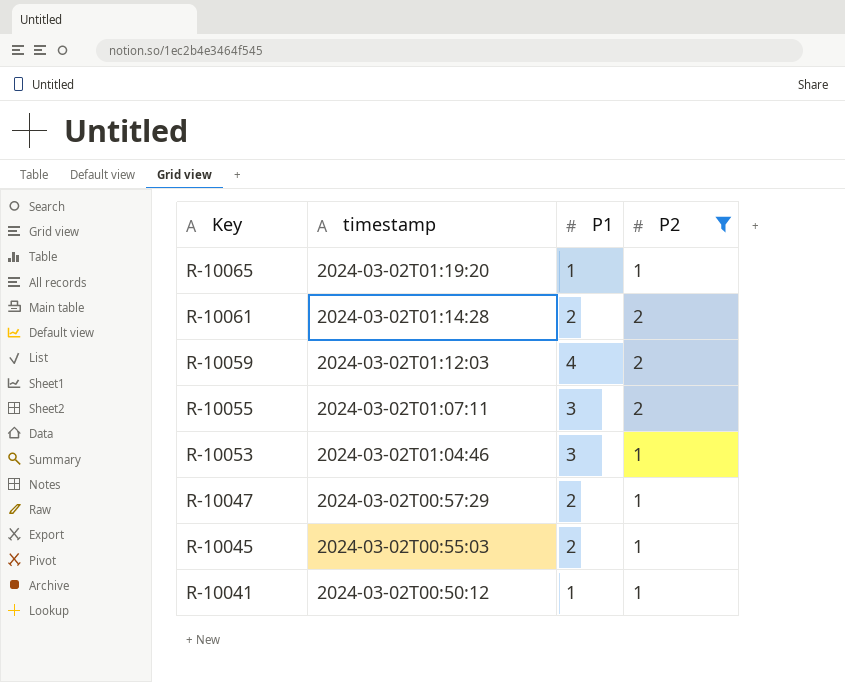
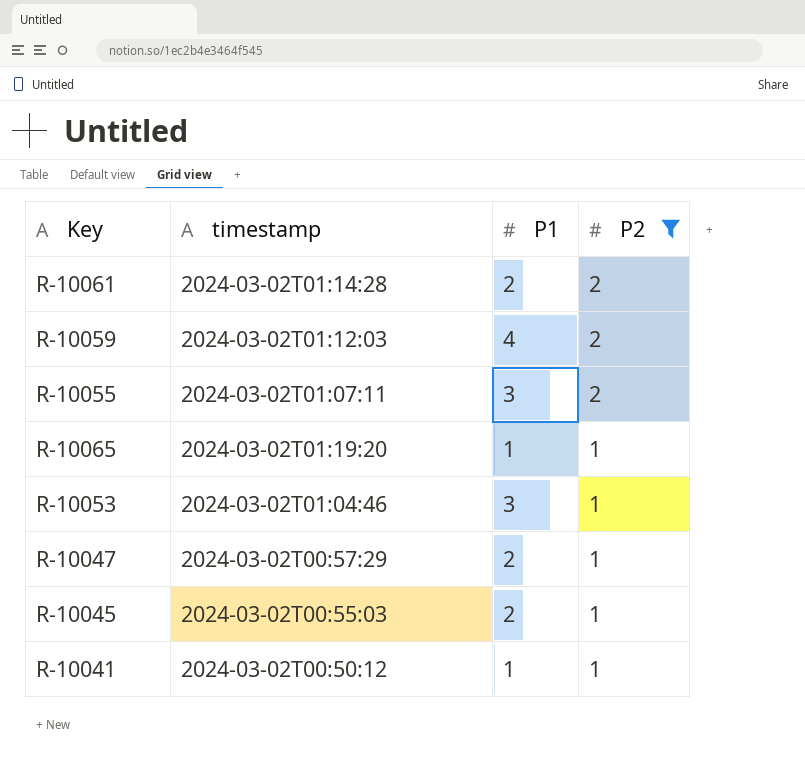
row order: Key descending -> P2 descending

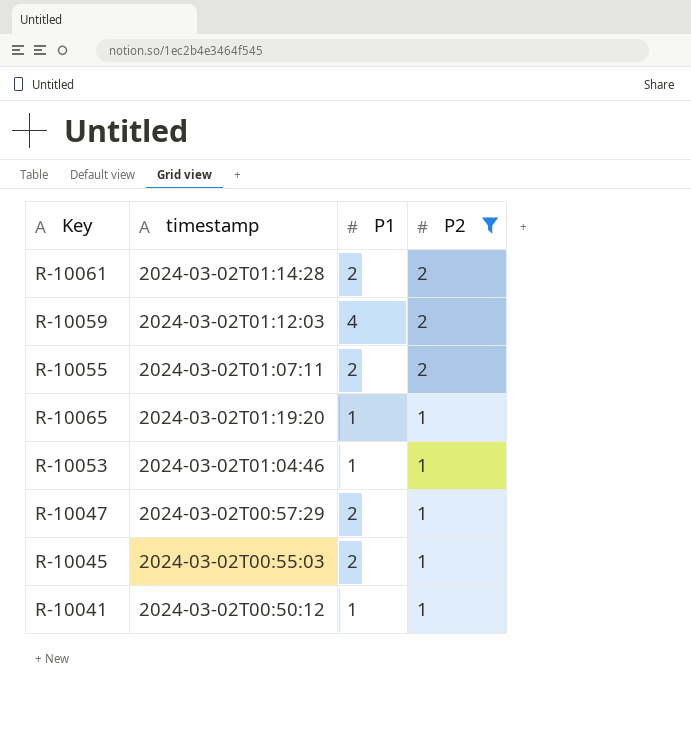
R-10055 | P1: 3 -> 2
R-10053 | P1: 3 -> 1

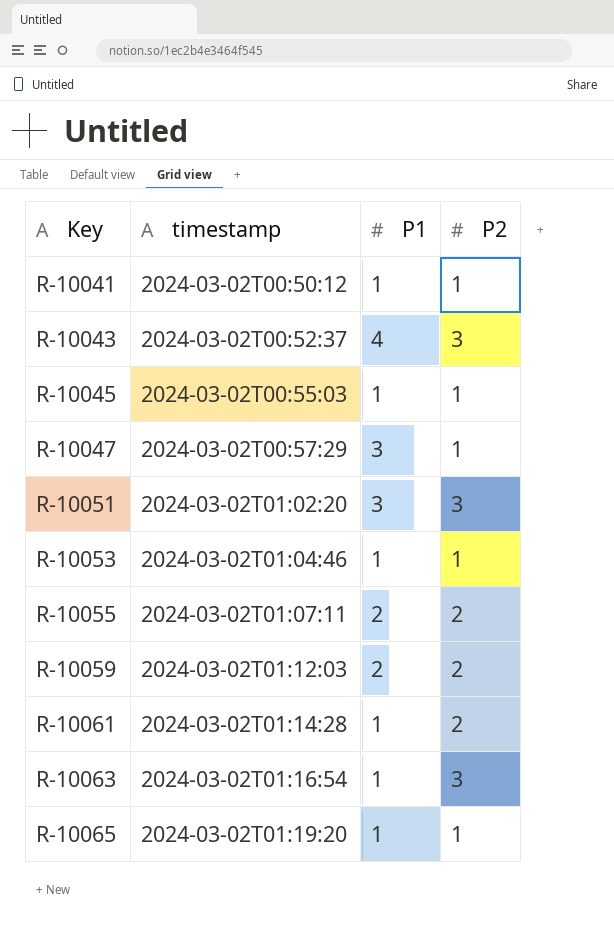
filter: P2 != 3 -> none
row order: P2 descending -> Key ascending
R-10045 | P1: 2 -> 1
R-10047 | P1: 2 -> 3
R-10059 | P1: 4 -> 2
R-10061 | P1: 2 -> 1

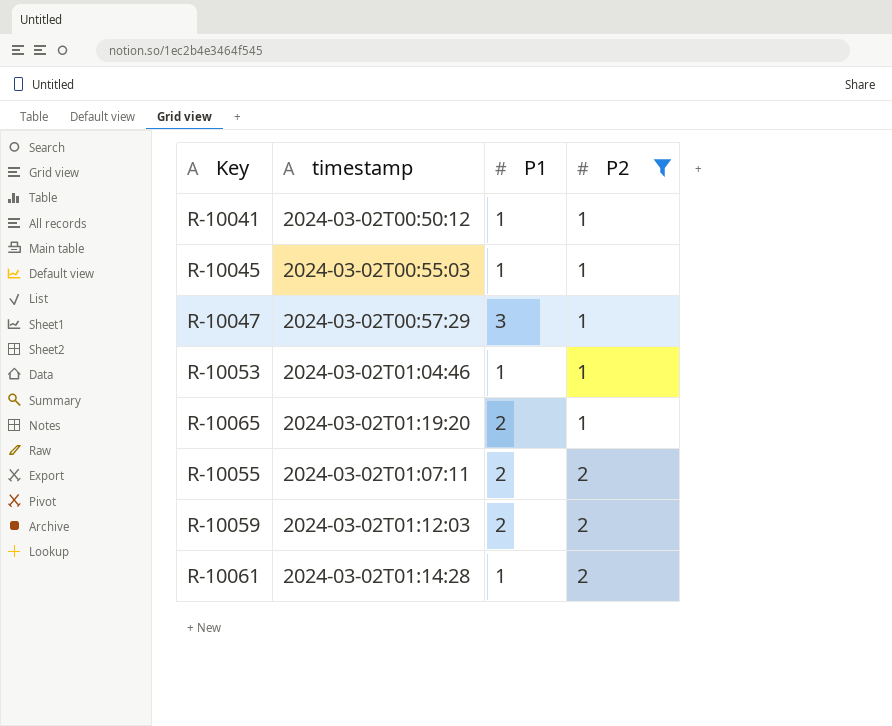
filter: none -> P2 != 3
row order: Key ascending -> P2 ascending
R-10065 | P1: 1 -> 2

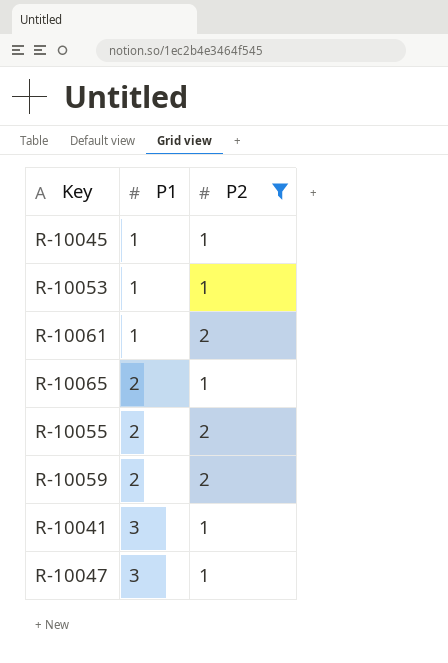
row order: P2 ascending -> P1 ascending
column timestamp | position: 2 -> none
R-10041 | P1: 1 -> 3

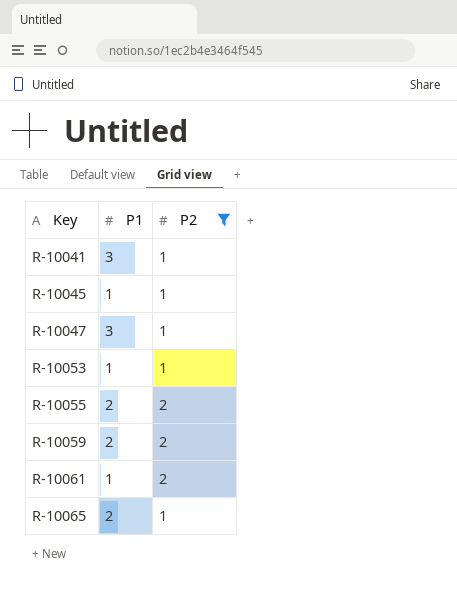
row order: P1 ascending -> Key ascending

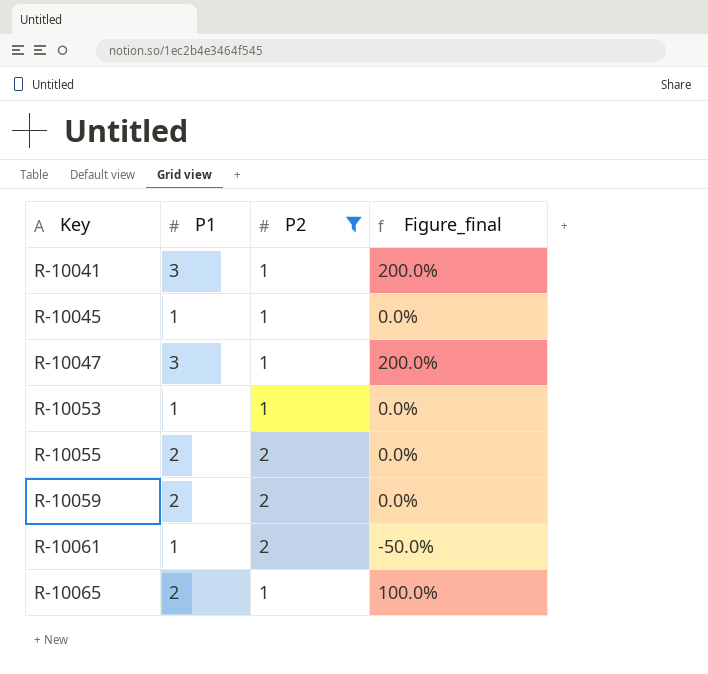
column Figure_final | formula: none -> ([P1] - [P2]) / [P2]

